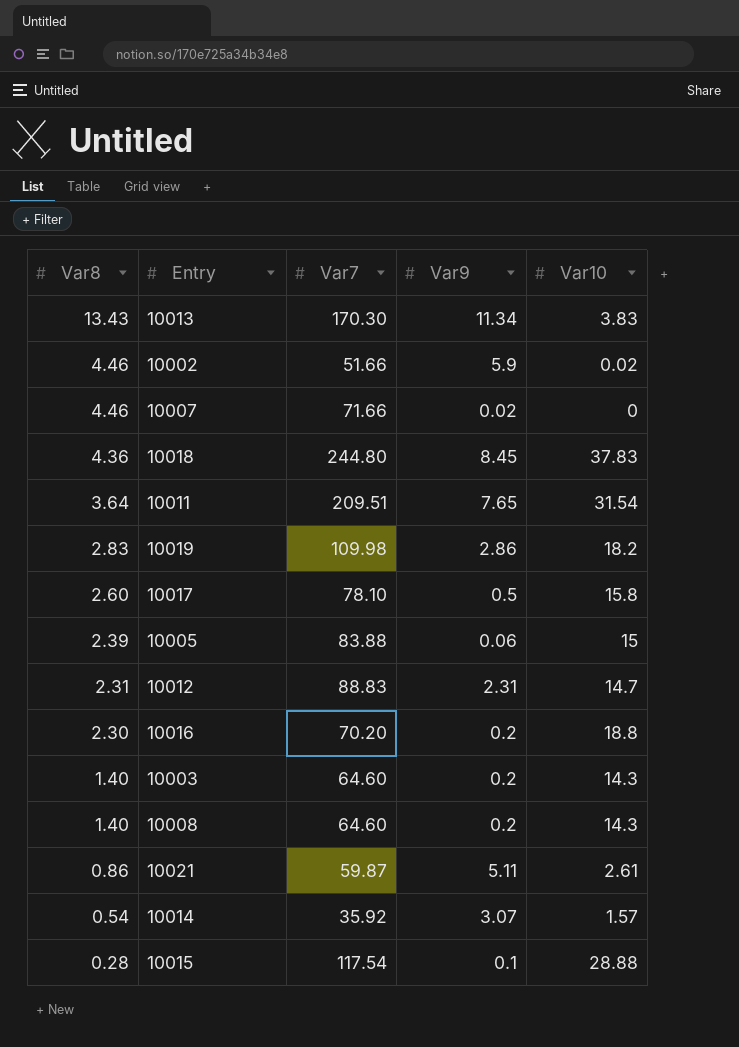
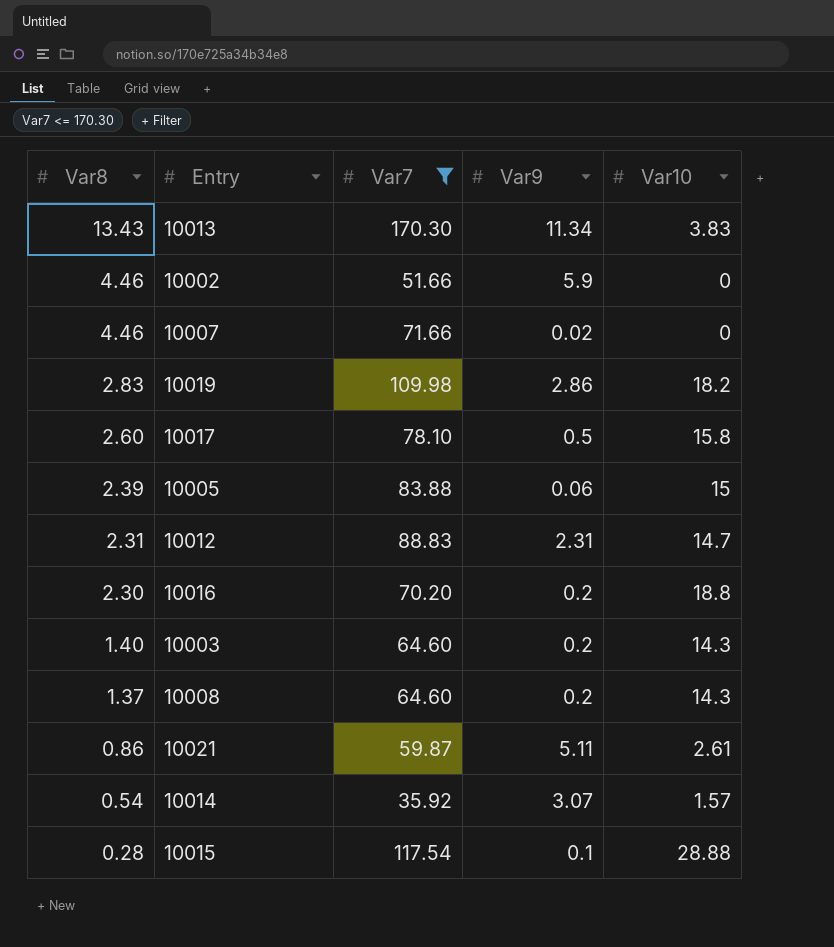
filter: none -> Var7 <= 170.30
10002 | Var10: 0.02 -> 0
10008 | Var8: 1.40 -> 1.37

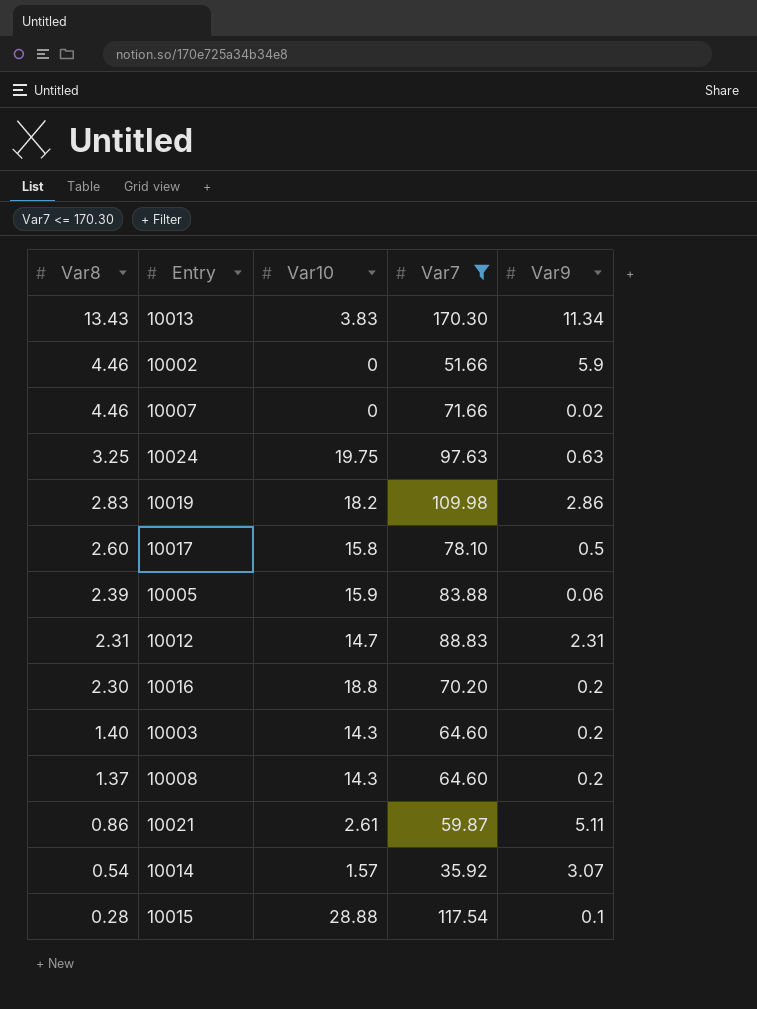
column Var10 | position: 5 -> 3
row 10024: none -> 3.25 | 19.75 | 97.63 | 0.63
10005 | Var10: 15 -> 15.9

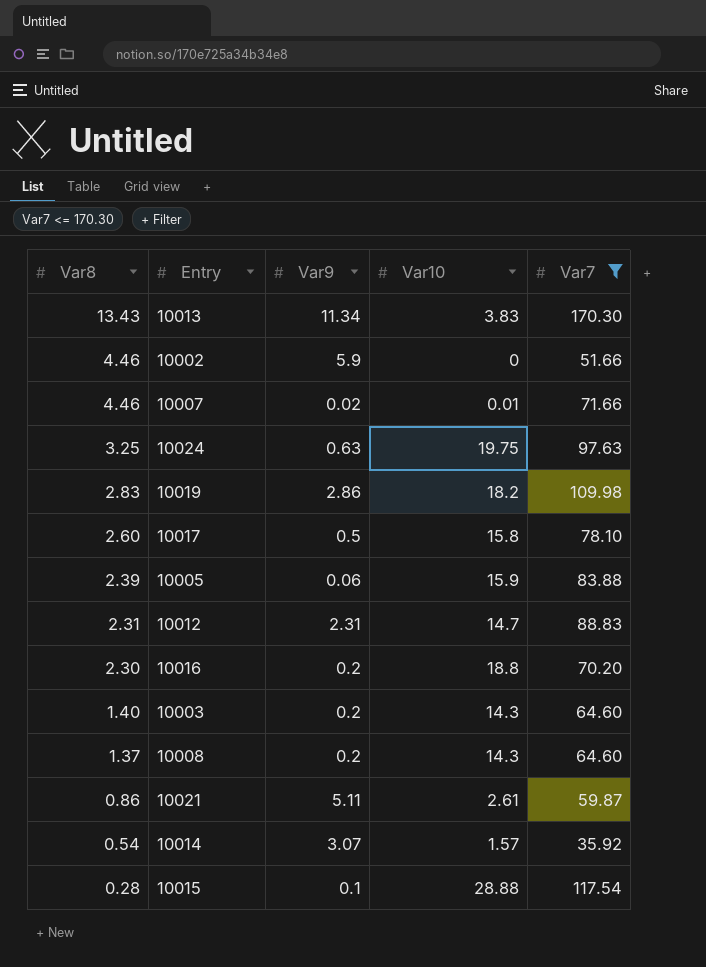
column Var9 | position: 5 -> 3
10007 | Var10: 0 -> 0.01

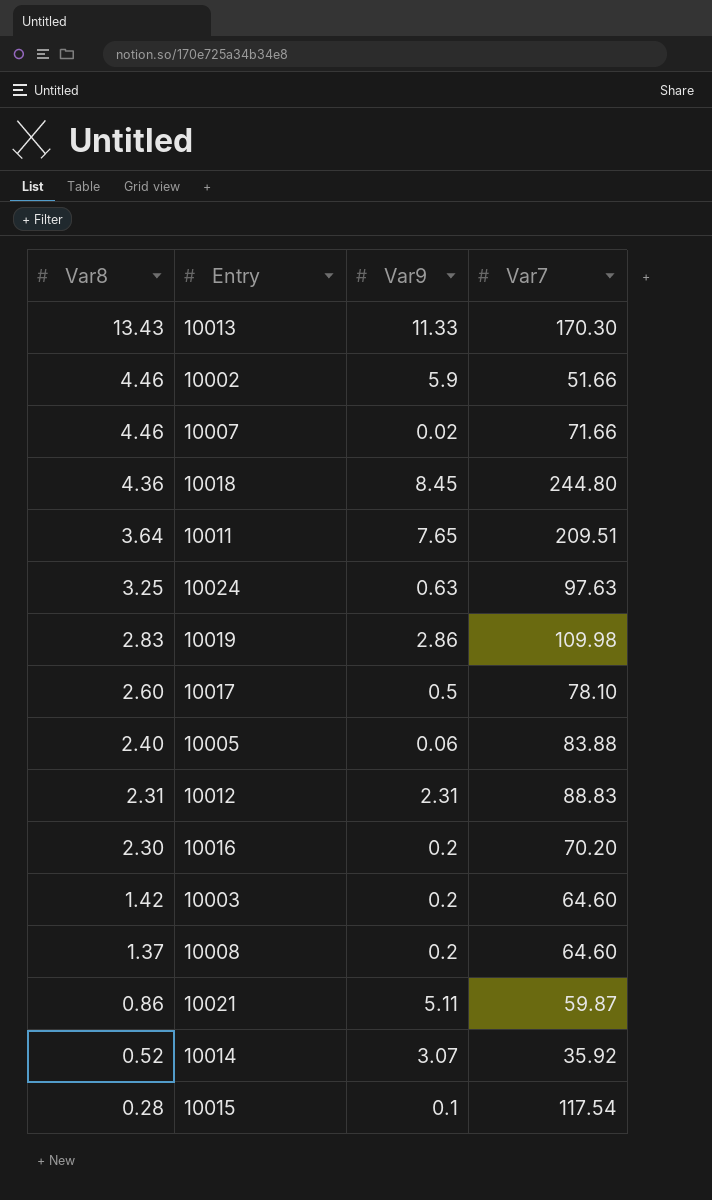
filter: Var7 <= 170.30 -> none
column Var10 | position: 4 -> none
10013 | Var9: 11.34 -> 11.33
10005 | Var8: 2.39 -> 2.40
10003 | Var8: 1.40 -> 1.42
10014 | Var8: 0.54 -> 0.52

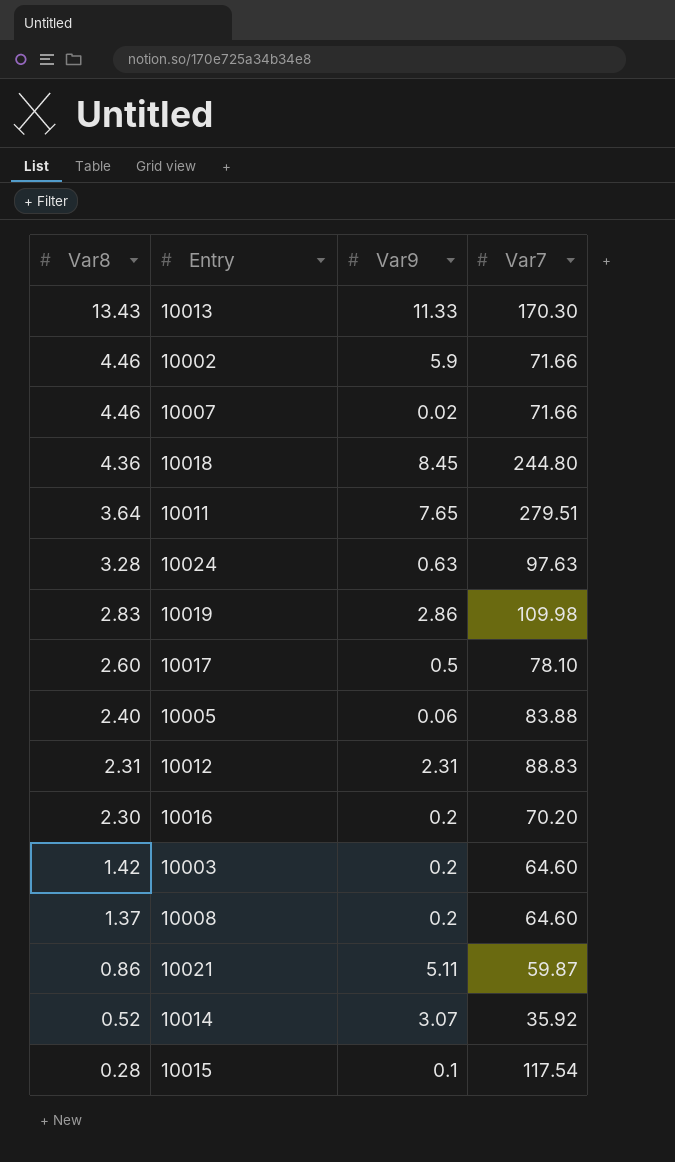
10002 | Var7: 51.66 -> 71.66
10011 | Var7: 209.51 -> 279.51
10024 | Var8: 3.25 -> 3.28

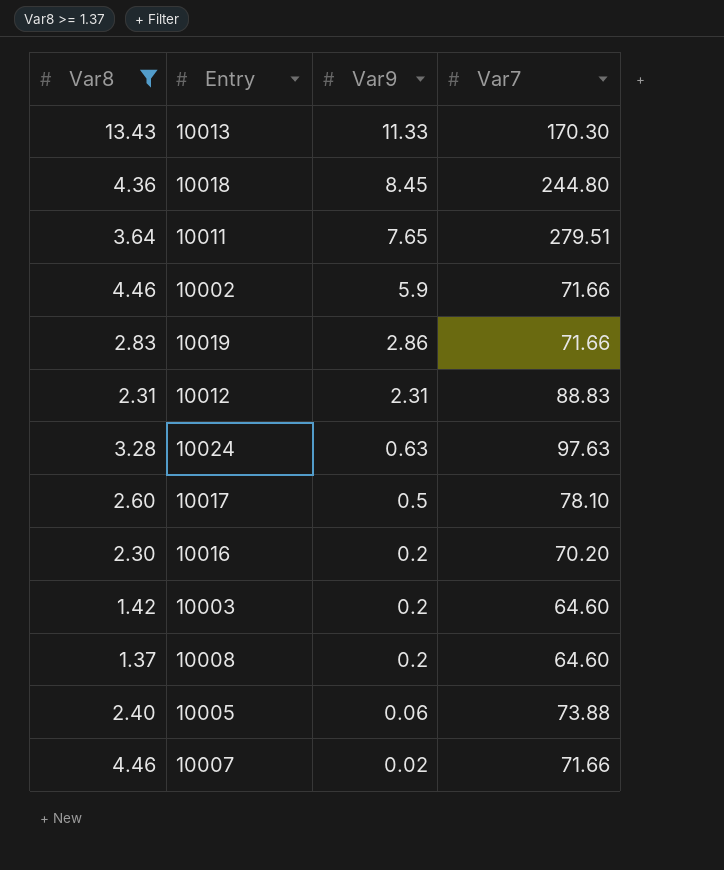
filter: none -> Var8 >= 1.37
row order: Var8 descending -> Var9 descending
10019 | Var7: 109.98 -> 71.66
10005 | Var7: 83.88 -> 73.88

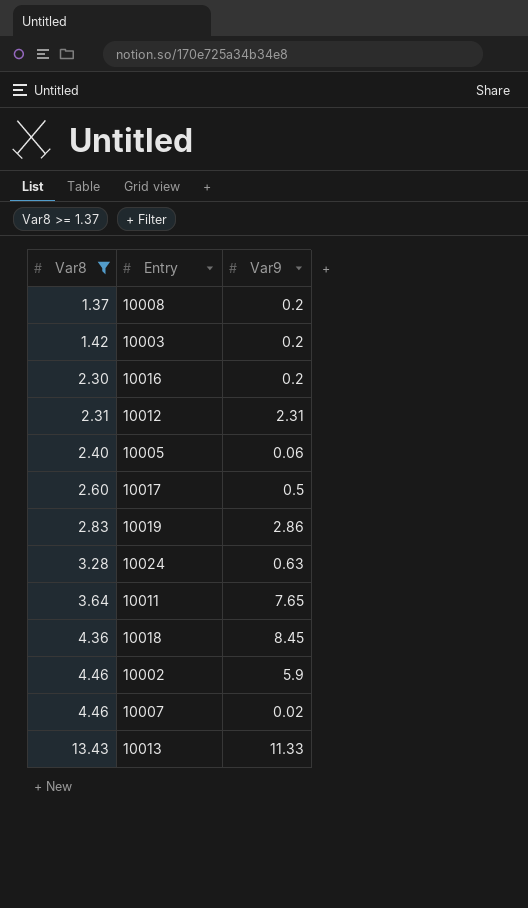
row order: Var9 descending -> Var8 ascending
column Var7 | position: 4 -> none

